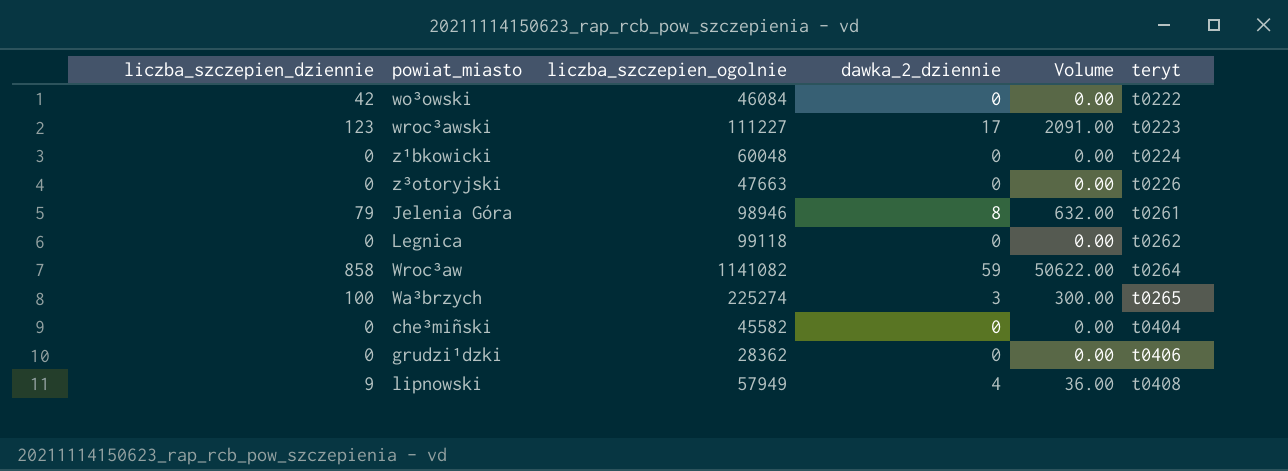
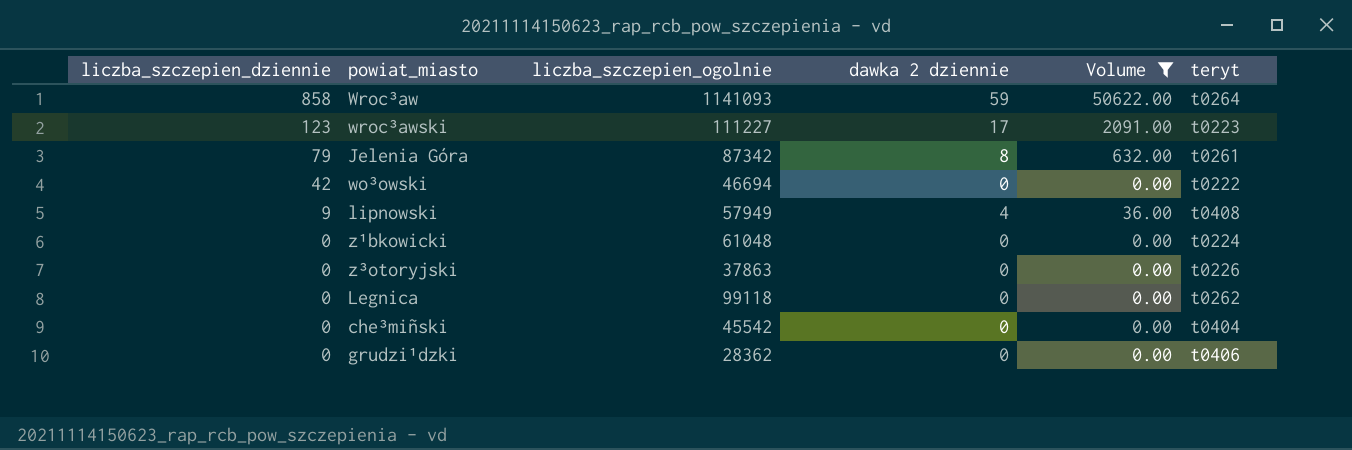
filter: none -> Volume != 300.00
row order: teryt ascending -> liczba_szczepien_dziennie descending
column name: dawka_2_dziennie -> dawka 2 dziennie
Wroc³aw | liczba_szczepien_ogolnie: 1141082 -> 1141093
Jelenia Góra | liczba_szczepien_ogolnie: 98946 -> 87342
wo³owski | liczba_szczepien_ogolnie: 46084 -> 46694
z¹bkowicki | liczba_szczepien_ogolnie: 60048 -> 61048
z³otoryjski | liczba_szczepien_ogolnie: 47663 -> 37863
che³miñski | liczba_szczepien_ogolnie: 45582 -> 45542

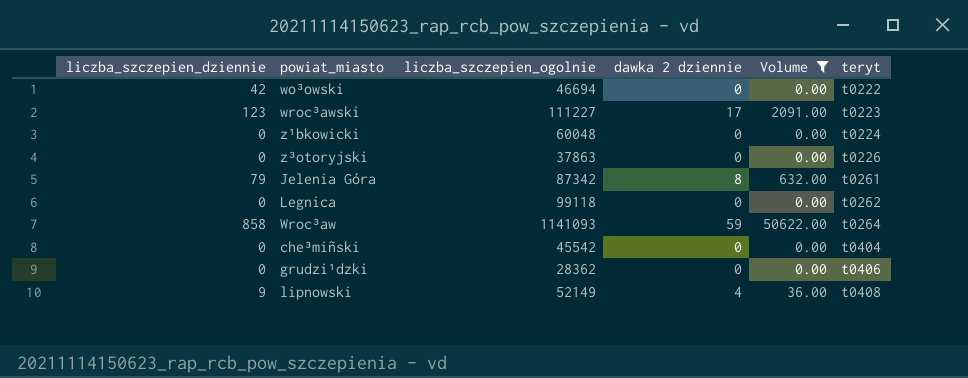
row order: liczba_szczepien_dziennie descending -> teryt ascending
z¹bkowicki | liczba_szczepien_ogolnie: 61048 -> 60048
lipnowski | liczba_szczepien_ogolnie: 57949 -> 52149

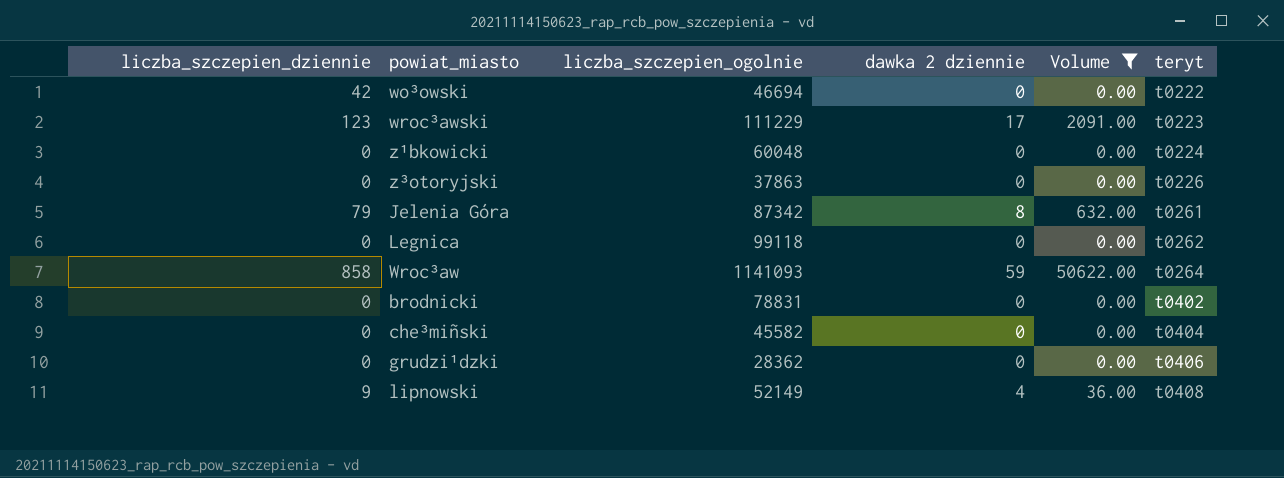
wroc³awski | liczba_szczepien_ogolnie: 111227 -> 111229
row brodnicki: none -> 0 | 78831 | 0 | 0.00 | t0402
che³miñski | liczba_szczepien_ogolnie: 45542 -> 45582

